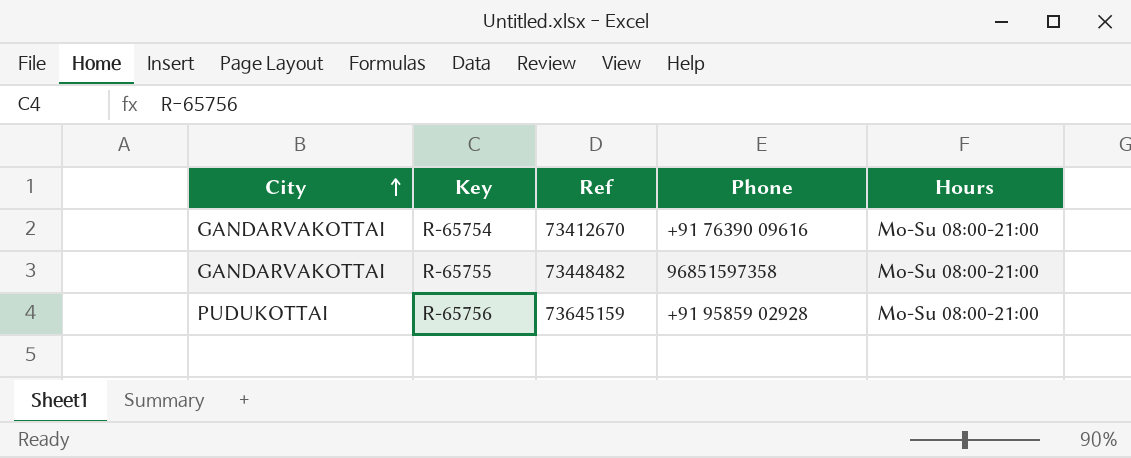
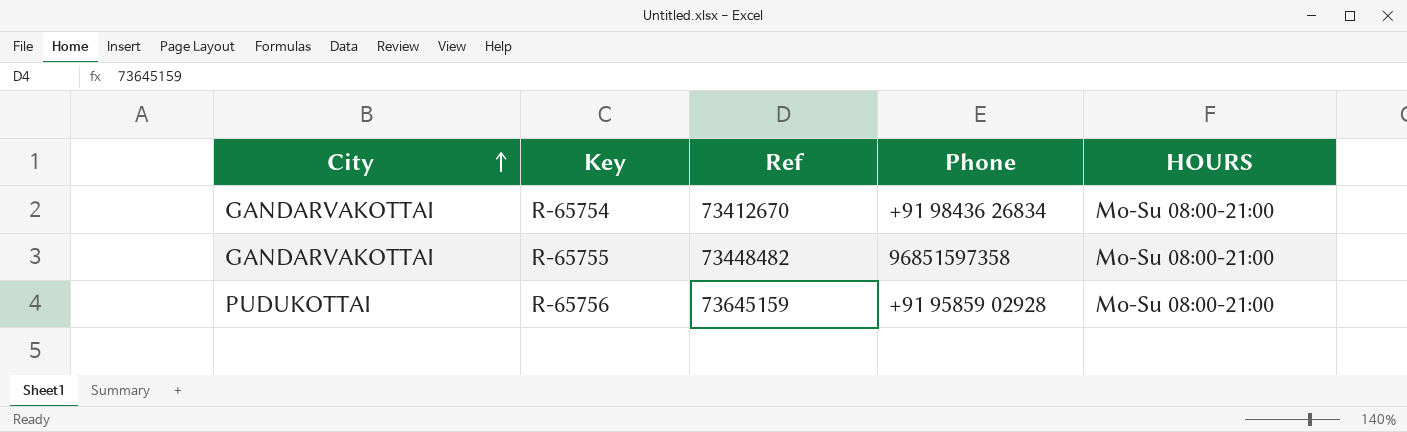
column name: Hours -> HOURS
R-65754 | Phone: +91 76390 09616 -> +91 98436 26834

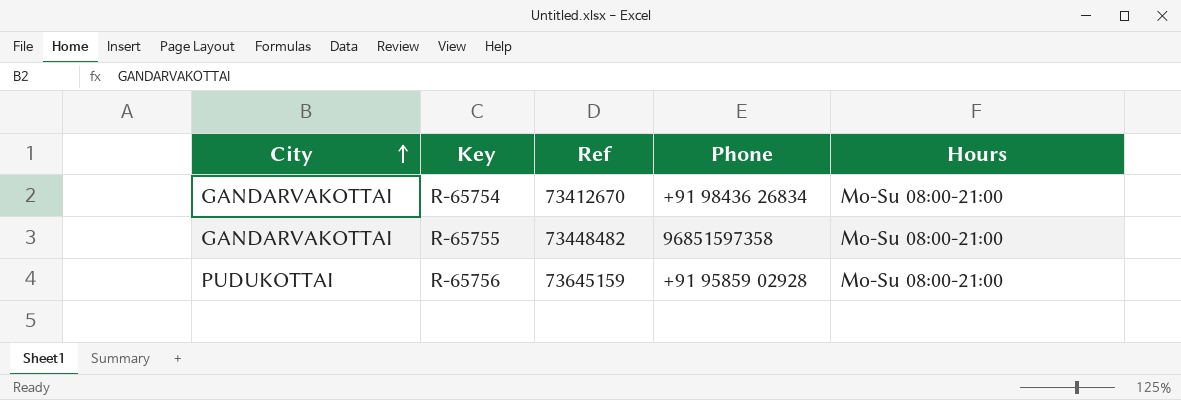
column name: HOURS -> Hours

